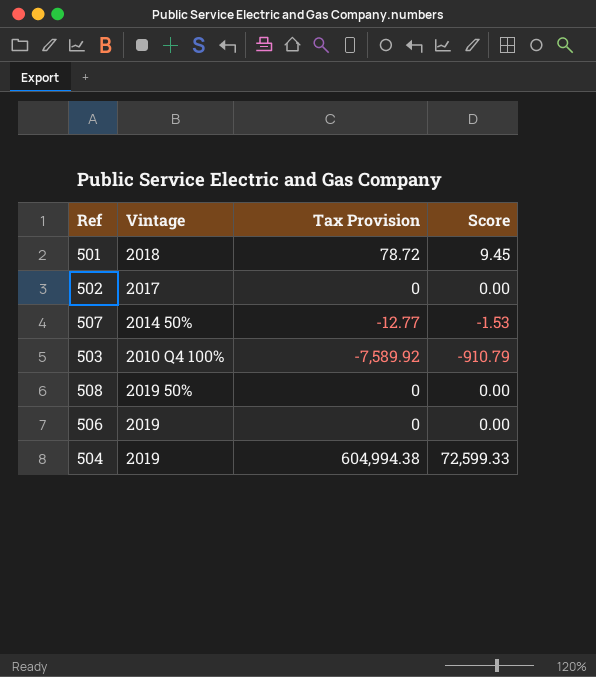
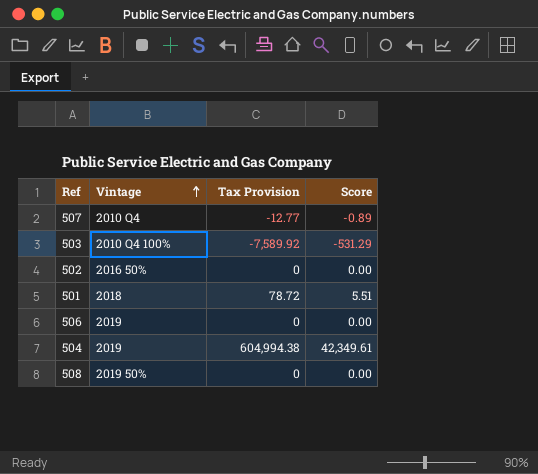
row order: none -> Vintage ascending
column Score | formula: [Tax Provision] * 0.12 -> [Tax Provision] * 0.07
507 | Vintage: 2014 50% -> 2010 Q4
502 | Vintage: 2017 -> 2016 50%

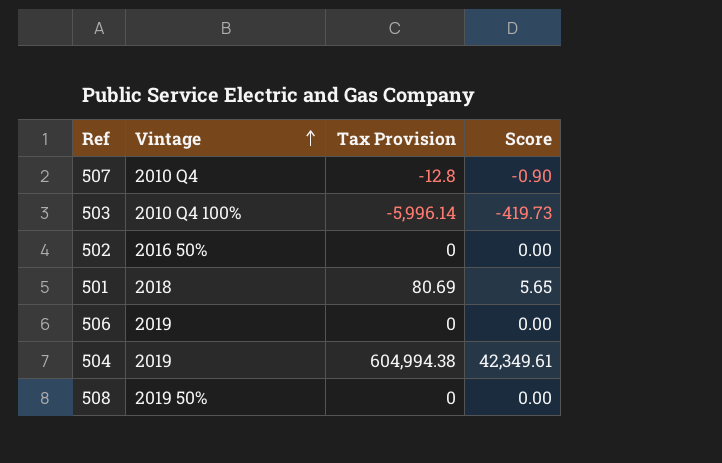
507 | Tax Provision: -12.77 -> -12.8
507 | Score: -0.89 -> -0.90
503 | Tax Provision: -7,589.92 -> -5,996.14
503 | Score: -531.29 -> -419.73
501 | Tax Provision: 78.72 -> 80.69
501 | Score: 5.51 -> 5.65

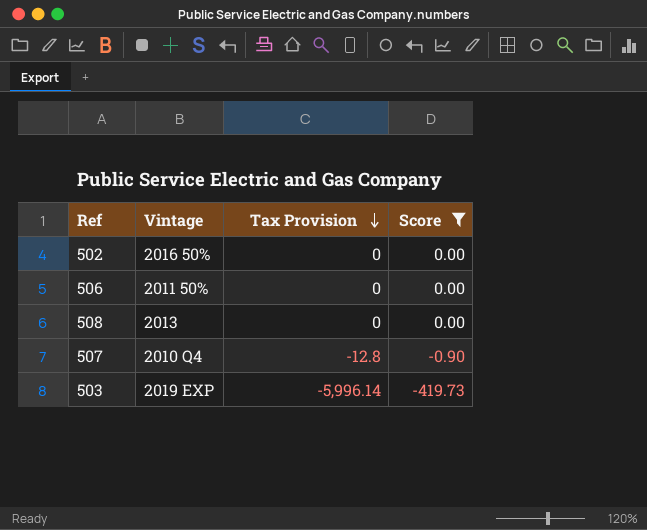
filter: none -> Score <= 0.00
row order: Vintage ascending -> Tax Provision descending
506 | Vintage: 2019 -> 2011 50%
508 | Vintage: 2019 50% -> 2013
503 | Vintage: 2010 Q4 100% -> 2019 EXP

